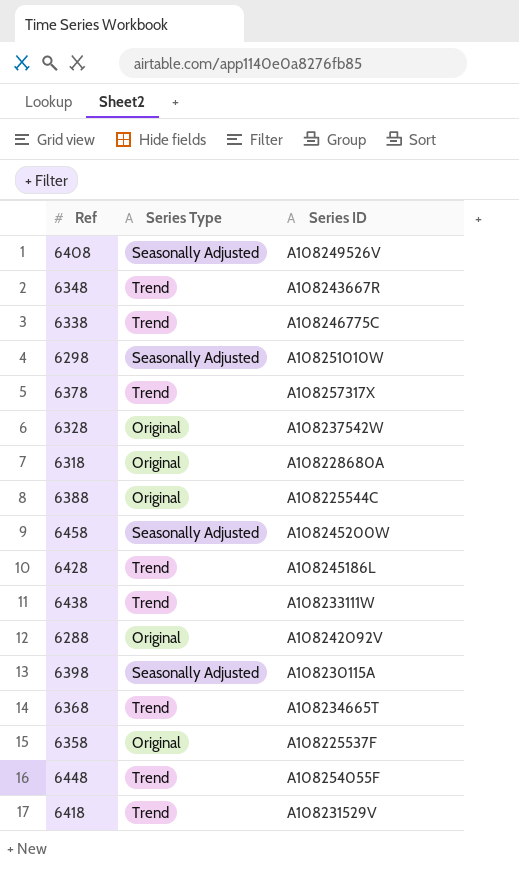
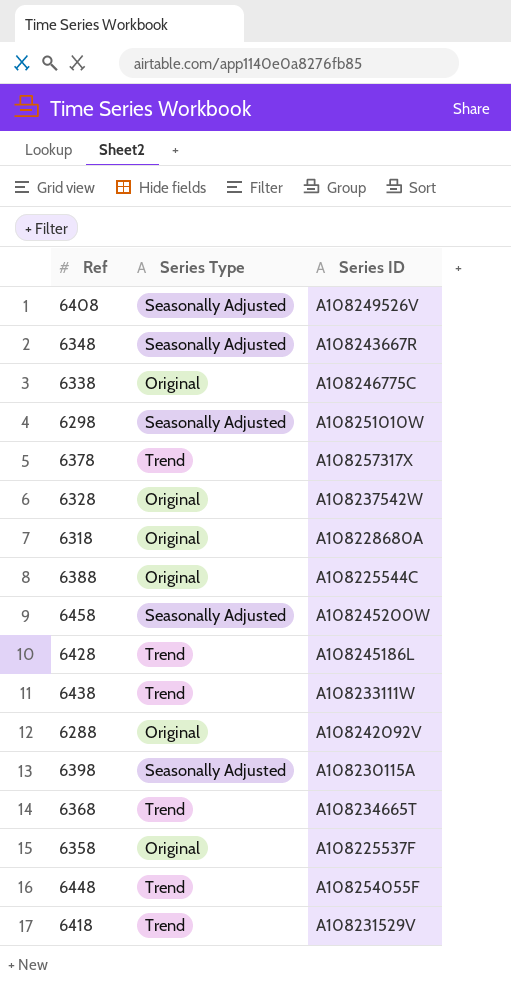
6348 | Series Type: Trend -> Seasonally Adjusted
6338 | Series Type: Trend -> Original

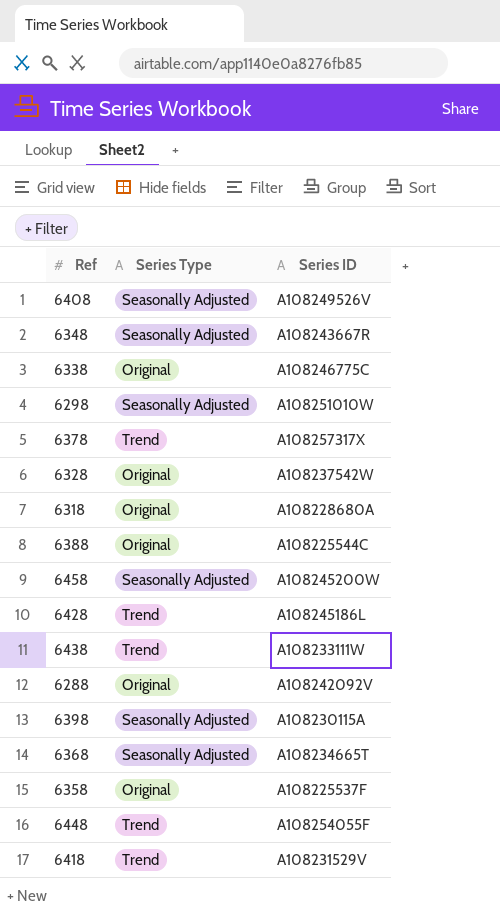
6368 | Series Type: Trend -> Seasonally Adjusted

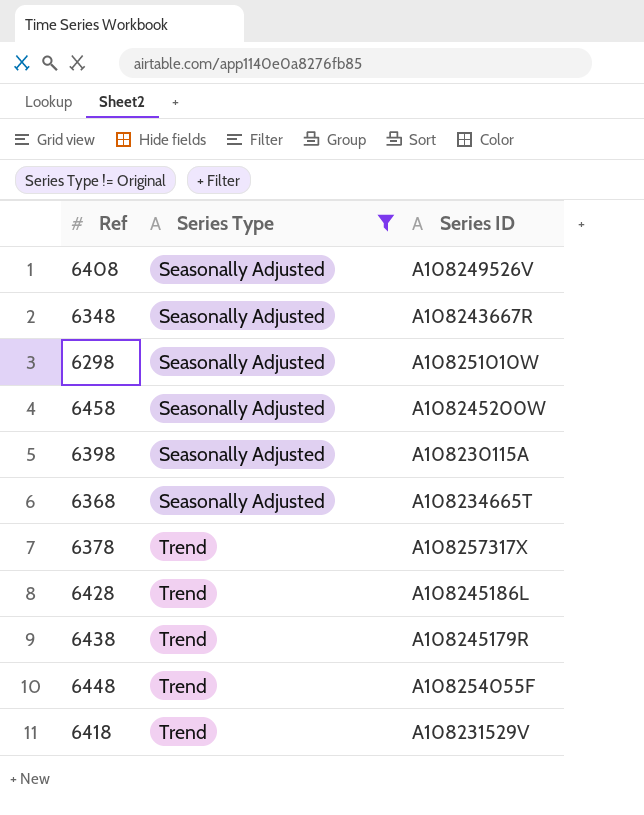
filter: none -> Series Type != Original
row order: none -> Series Type ascending
6438 | Series ID: A108233111W -> A108245179R

